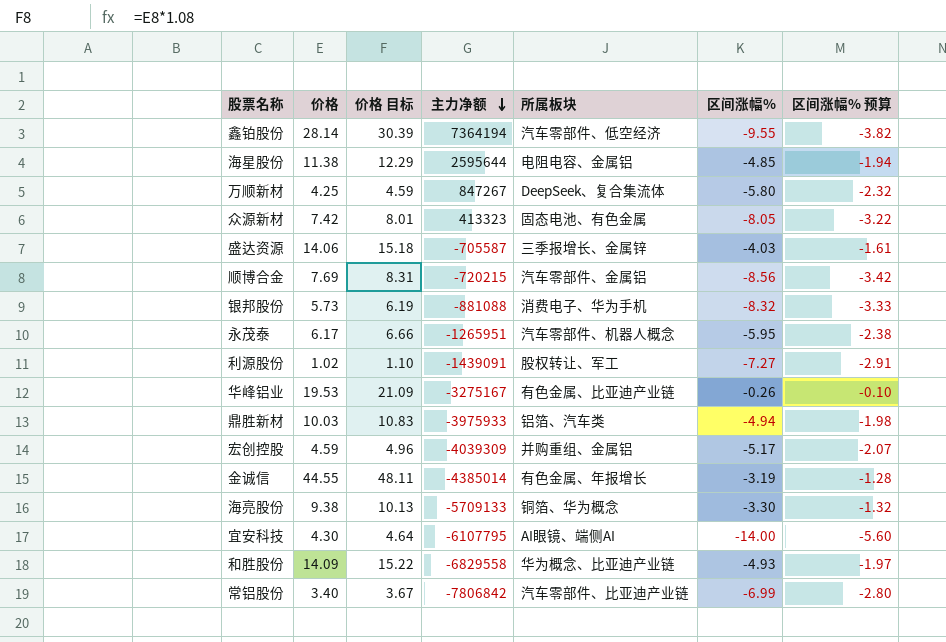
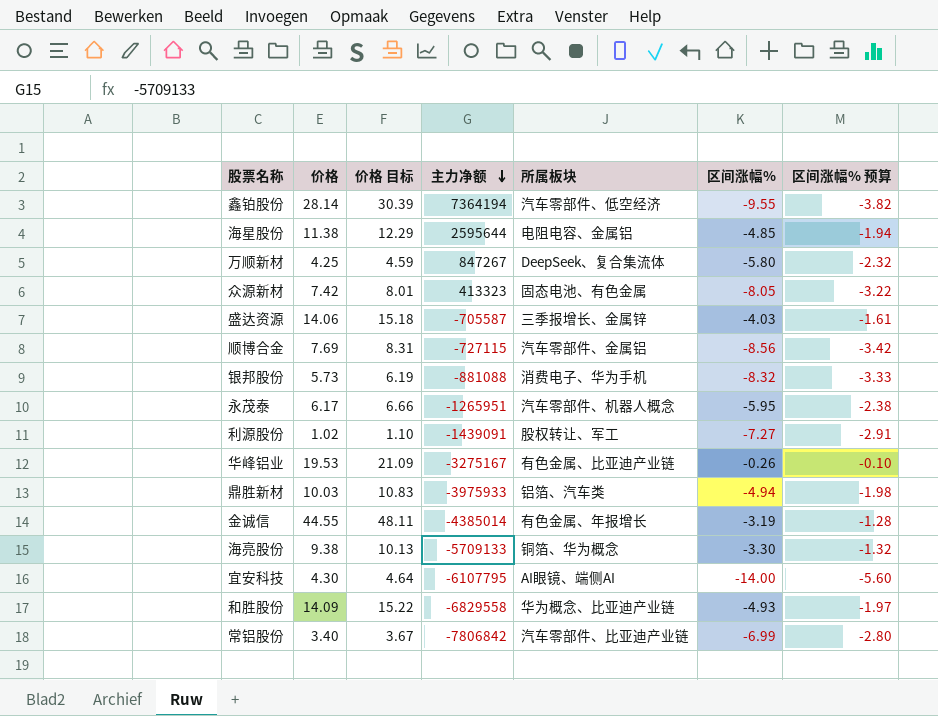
row 宏创控股: 4.59 | 4.96 | -4039309 | 并购重组、金属铝 | -5.17 | -2.07 -> none
顺博合金 | 主力净额: -720215 -> -727115

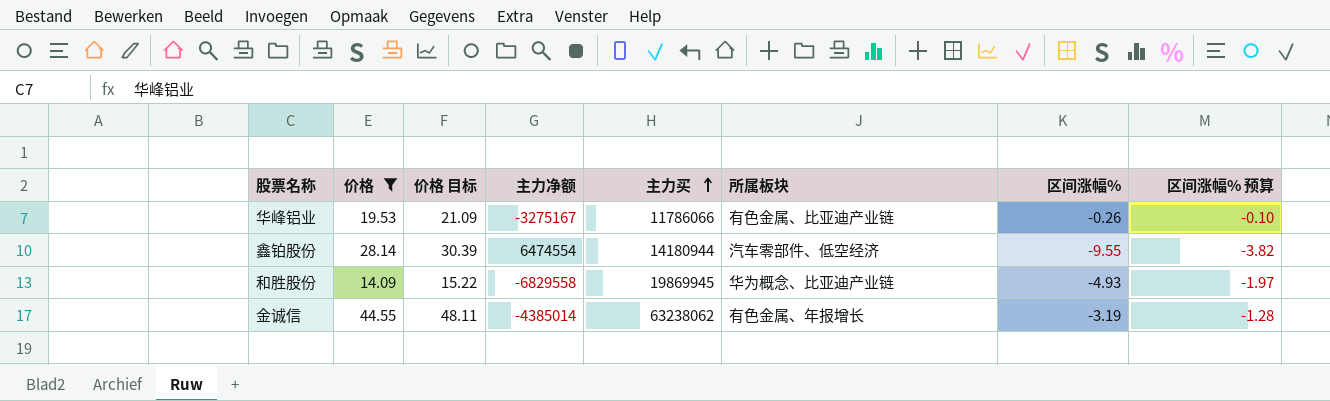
filter: none -> 价格 >= 14.09
row order: 主力净额 descending -> 主力买 ascending
column 主力买 | position: none -> 5
鑫铂股份 | 主力净额: 7364194 -> 6474554

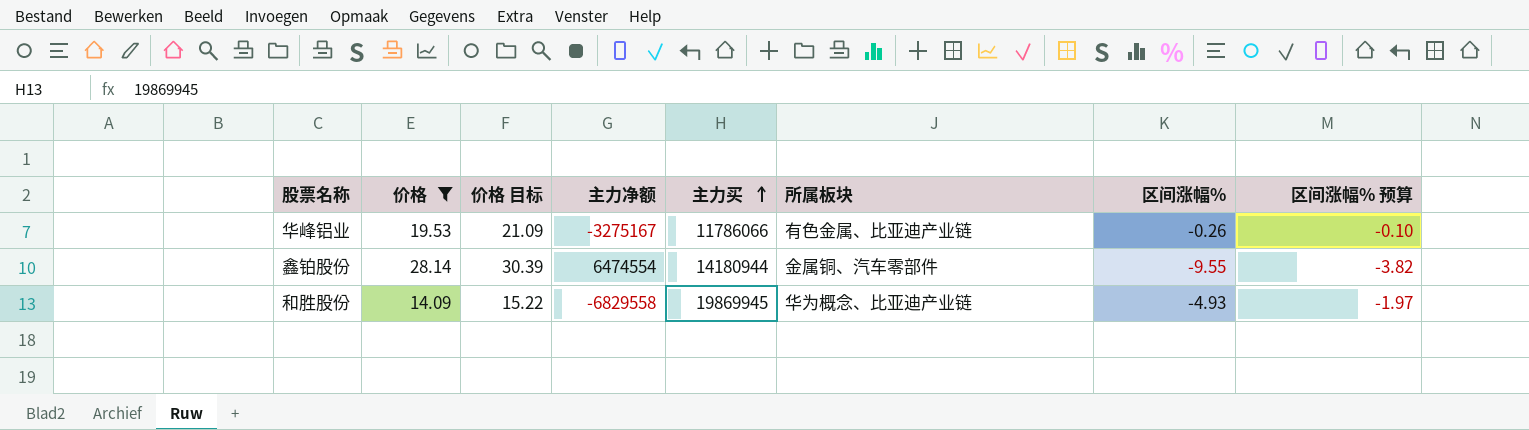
row 金诚信: 44.55 | 48.11 | -4385014 | 63238062 | 有色金属、年报增长 | -3.19 | -1.28 -> none
鑫铂股份 | 所属板块: 汽车零部件、低空经济 -> 金属铜、汽车零部件

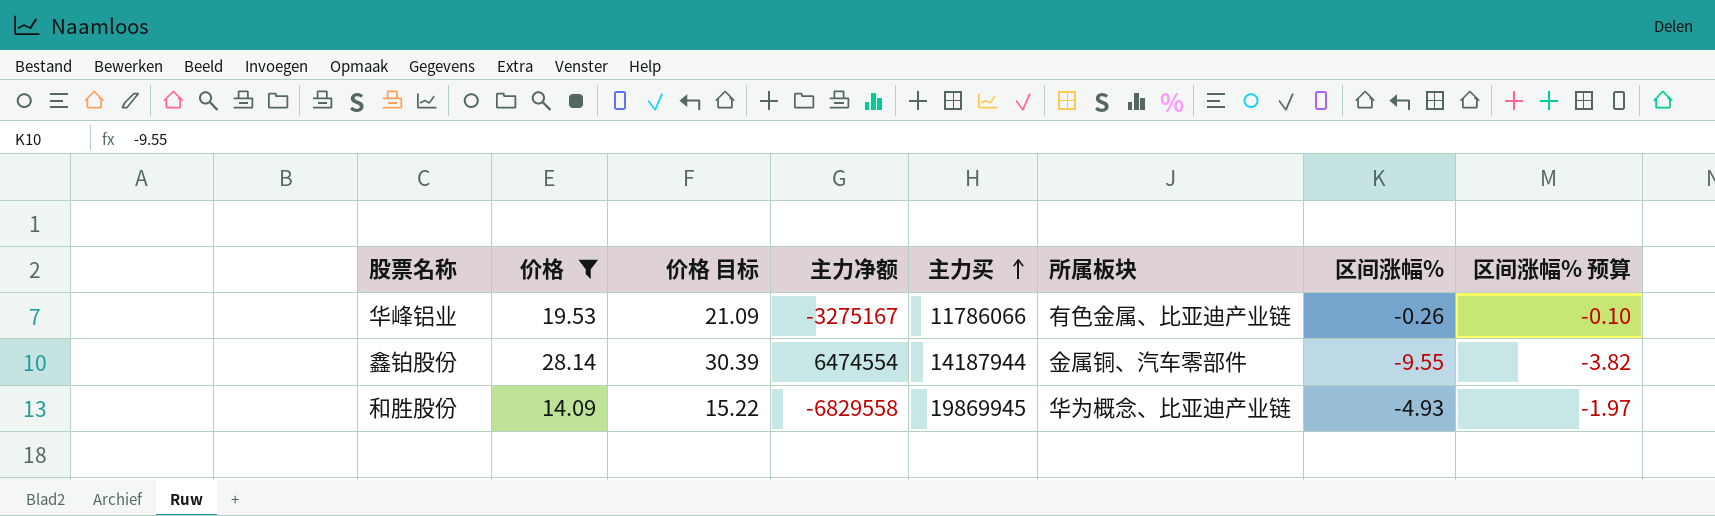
鑫铂股份 | 主力买: 14180944 -> 14187944

